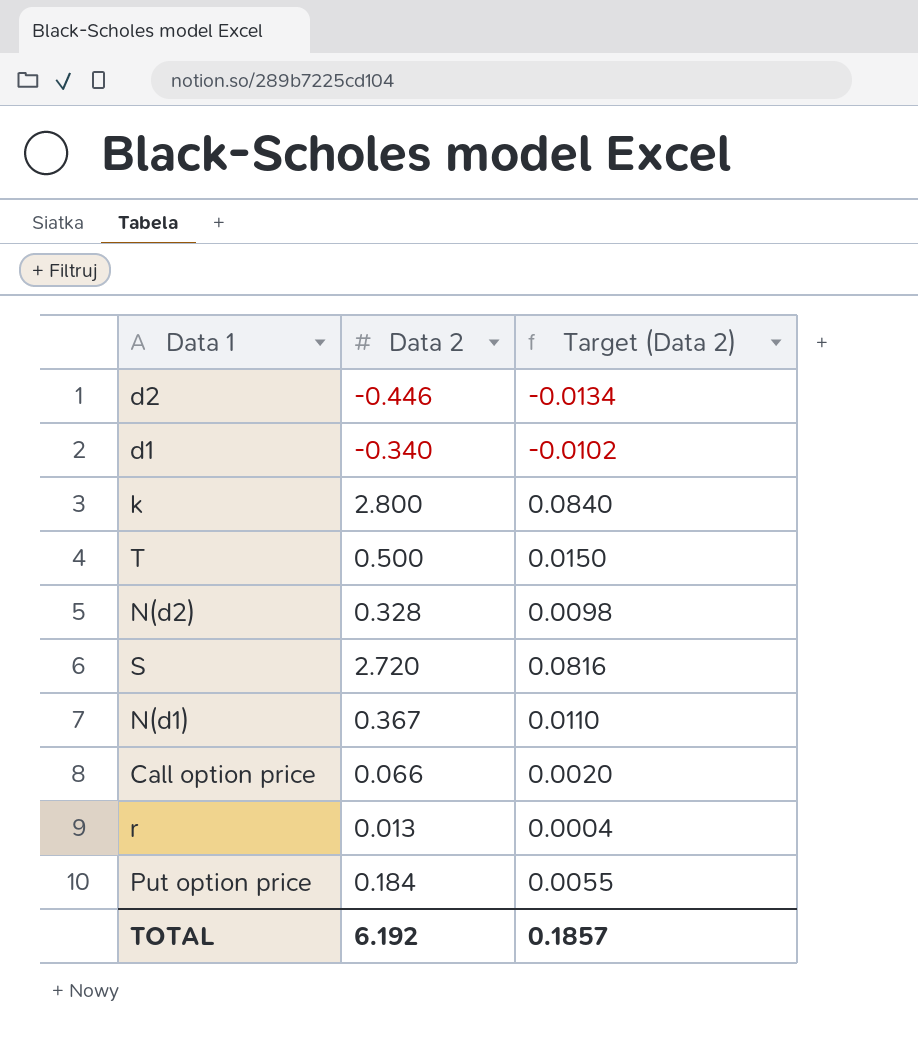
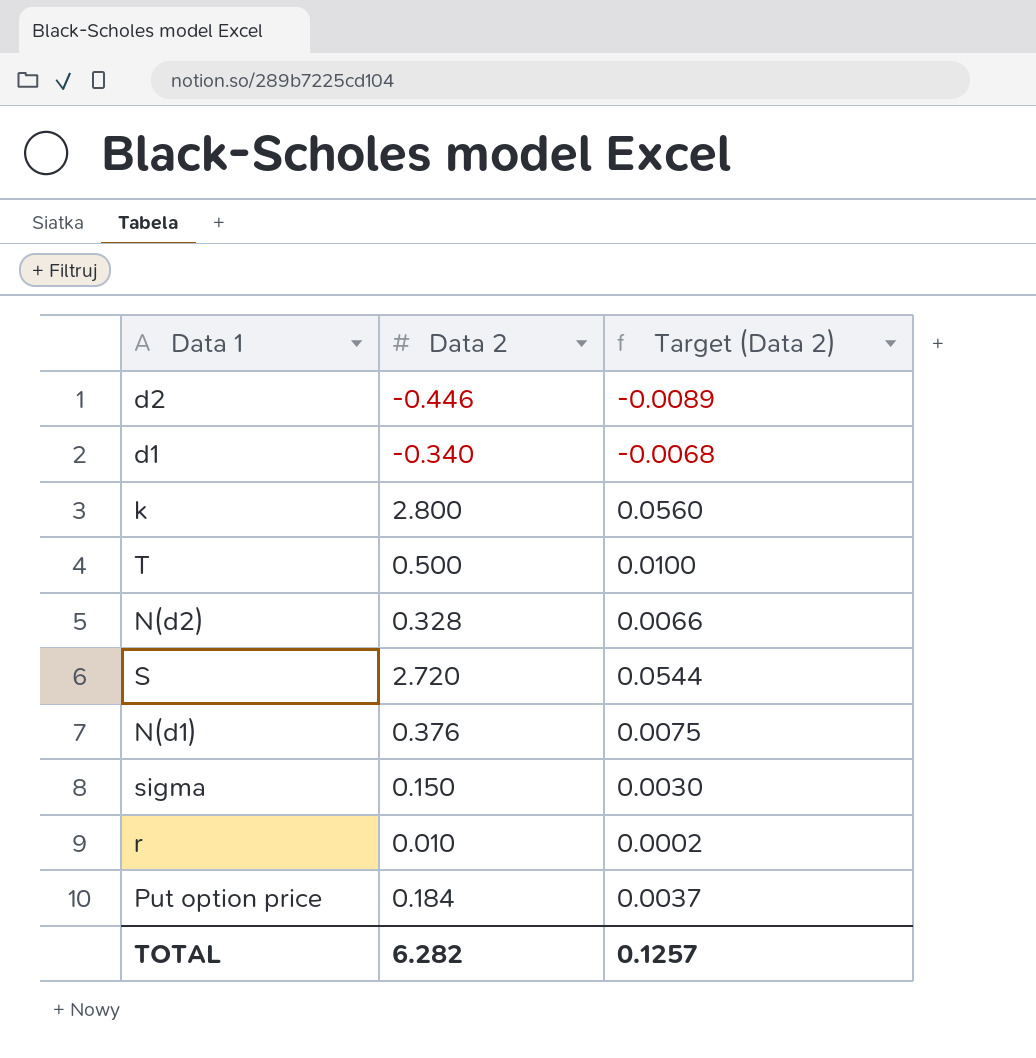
column Target (Data 2) | formula: [Data 2] * 0.03 -> [Data 2] * 0.02
row Call option price: 0.066 | 0.0020 -> none
N(d1) | Data 2: 0.367 -> 0.376
row sigma: none -> 0.150 | 0.0030
r | Data 2: 0.013 -> 0.010
TOTAL | Data 2: 6.192 -> 6.282
TOTAL | Target (Data 2): 0.1857 -> 0.1257

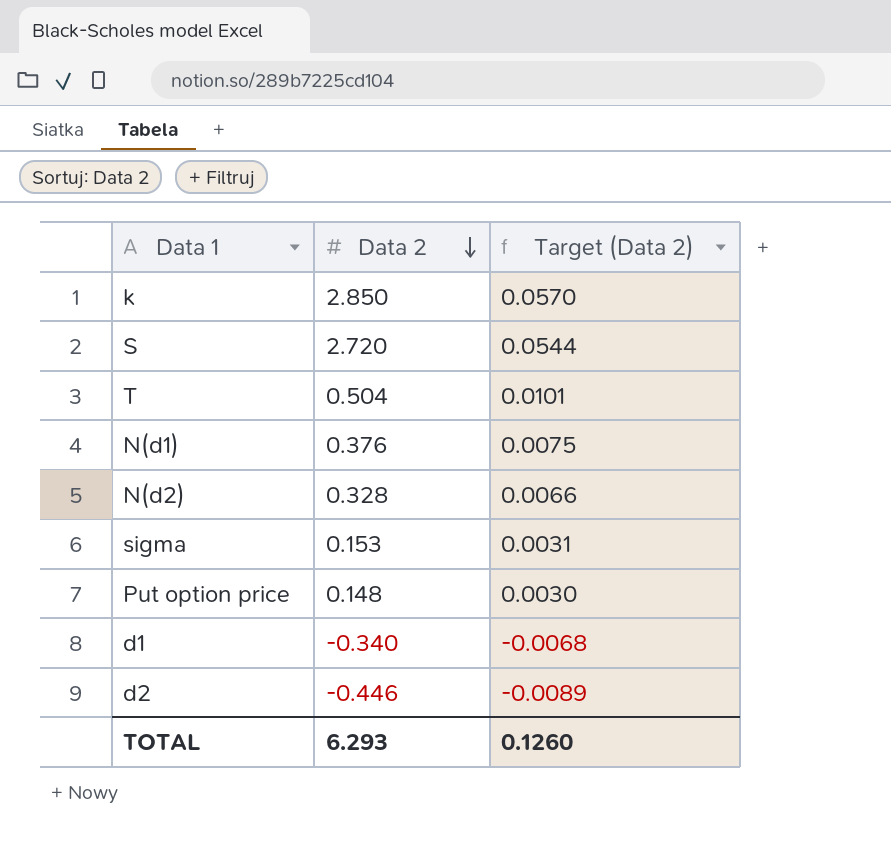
row order: none -> Data 2 descending
row r: 0.010 | 0.0002 -> none
k | Data 2: 2.800 -> 2.850
k | Target (Data 2): 0.0560 -> 0.0570
T | Data 2: 0.500 -> 0.504
T | Target (Data 2): 0.0100 -> 0.0101
sigma | Data 2: 0.150 -> 0.153
sigma | Target (Data 2): 0.0030 -> 0.0031
Put option price | Data 2: 0.184 -> 0.148
Put option price | Target (Data 2): 0.0037 -> 0.0030
TOTAL | Data 2: 6.282 -> 6.293
TOTAL | Target (Data 2): 0.1257 -> 0.1260

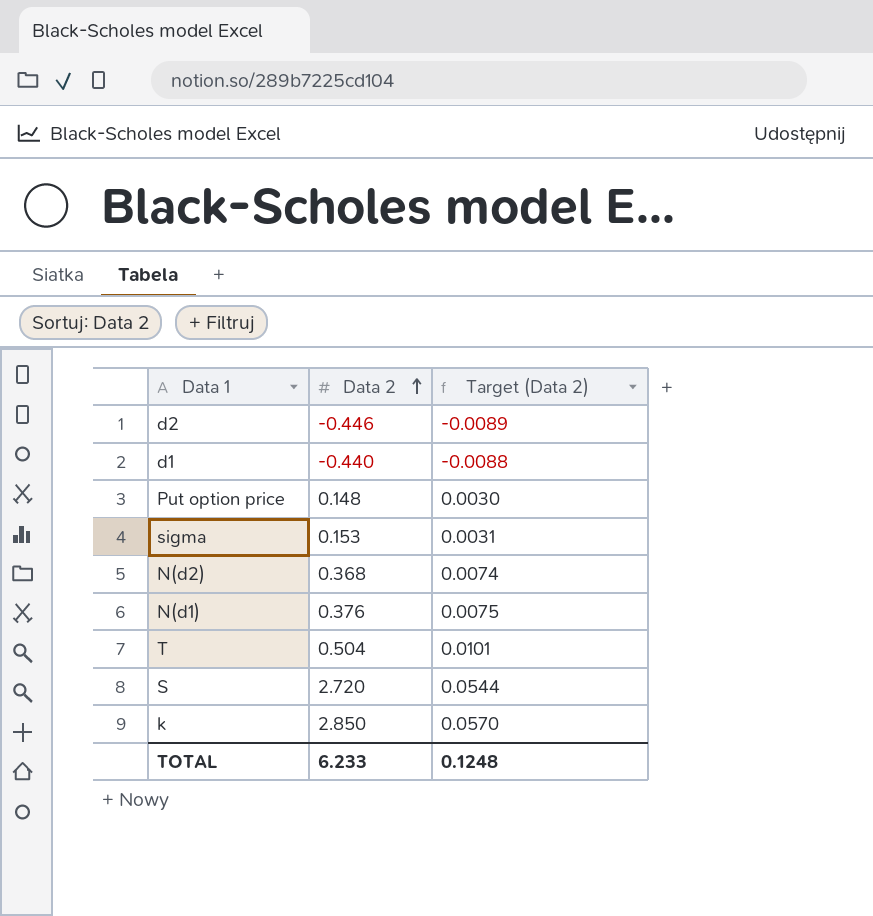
row order: Data 2 descending -> Data 2 ascending
d1 | Data 2: -0.340 -> -0.440
d1 | Target (Data 2): -0.0068 -> -0.0088
N(d2) | Data 2: 0.328 -> 0.368
N(d2) | Target (Data 2): 0.0066 -> 0.0074
TOTAL | Data 2: 6.293 -> 6.233
TOTAL | Target (Data 2): 0.1260 -> 0.1248

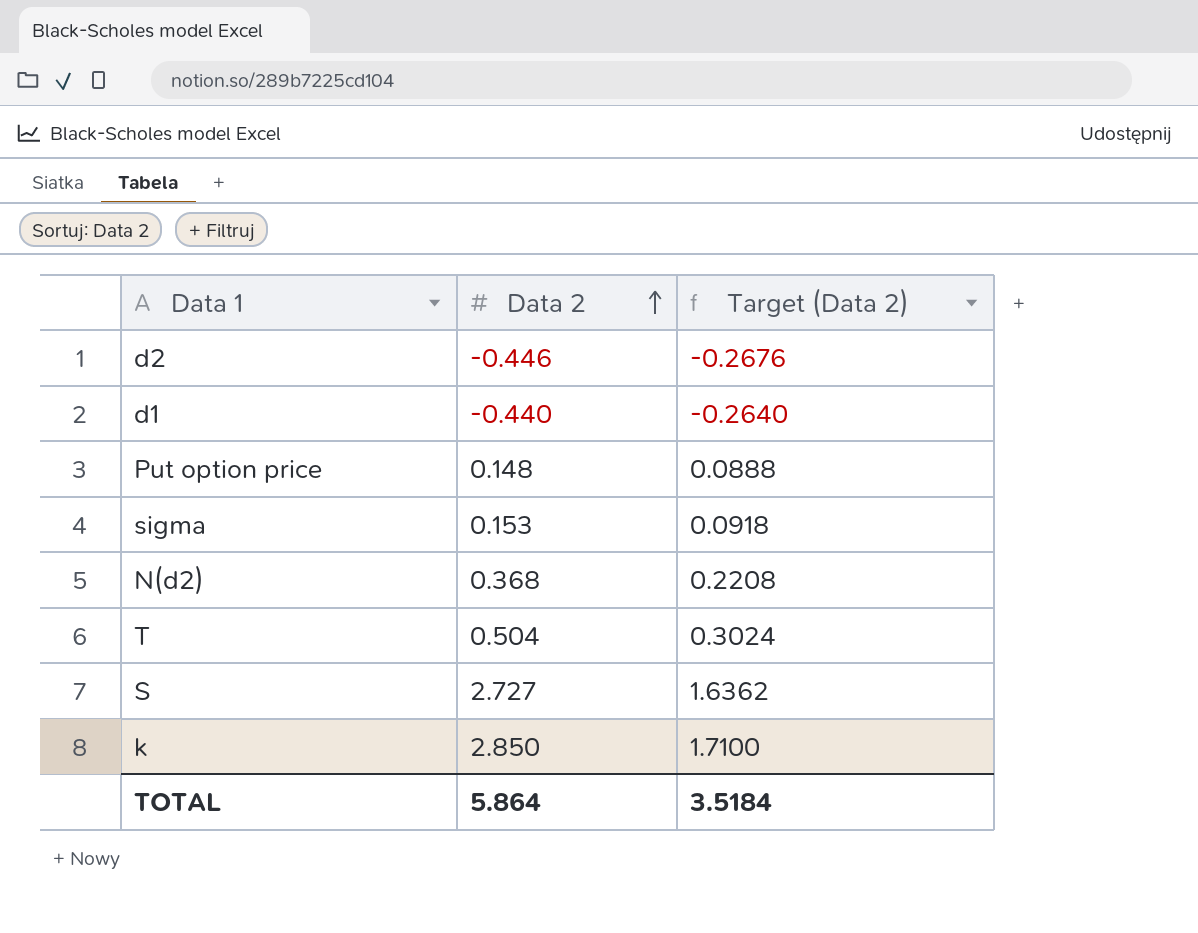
column Target (Data 2) | formula: [Data 2] * 0.02 -> [Data 2] * 0.6
row N(d1): 0.376 | 0.0075 -> none
S | Data 2: 2.720 -> 2.727
TOTAL | Data 2: 6.233 -> 5.864
TOTAL | Target (Data 2): 0.1248 -> 3.5184

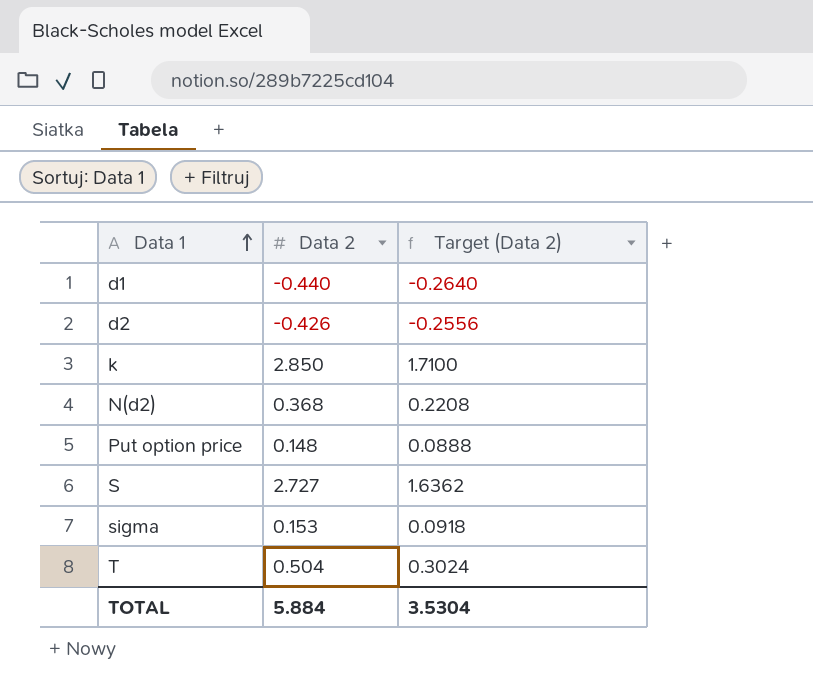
row order: Data 2 ascending -> Data 1 ascending
d2 | Data 2: -0.446 -> -0.426
d2 | Target (Data 2): -0.2676 -> -0.2556
TOTAL | Data 2: 5.864 -> 5.884
TOTAL | Target (Data 2): 3.5184 -> 3.5304

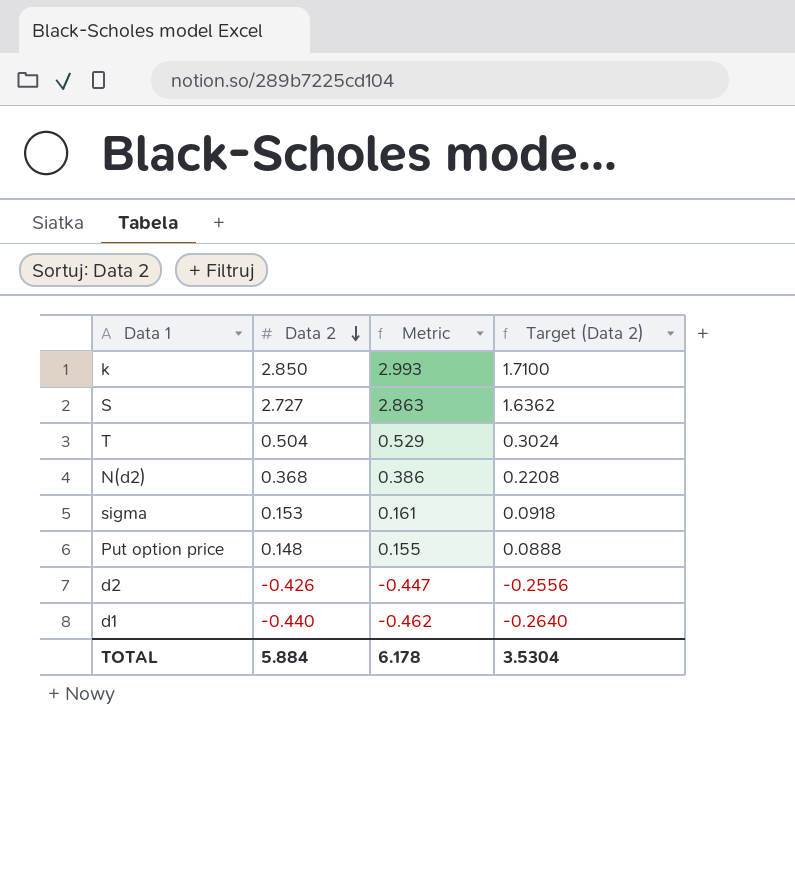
row order: Data 1 ascending -> Data 2 descending
column Metric | formula: none -> [Data 2] * 1.05

